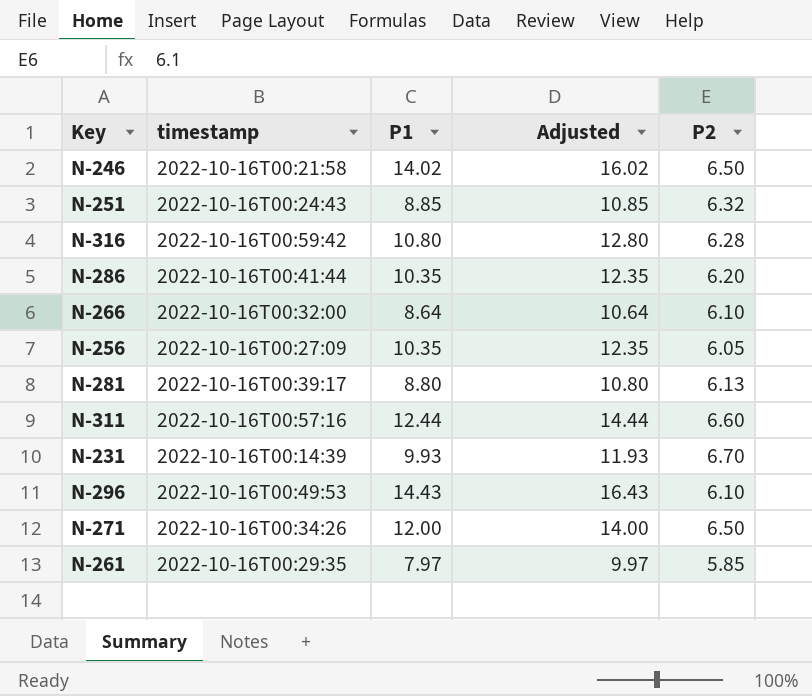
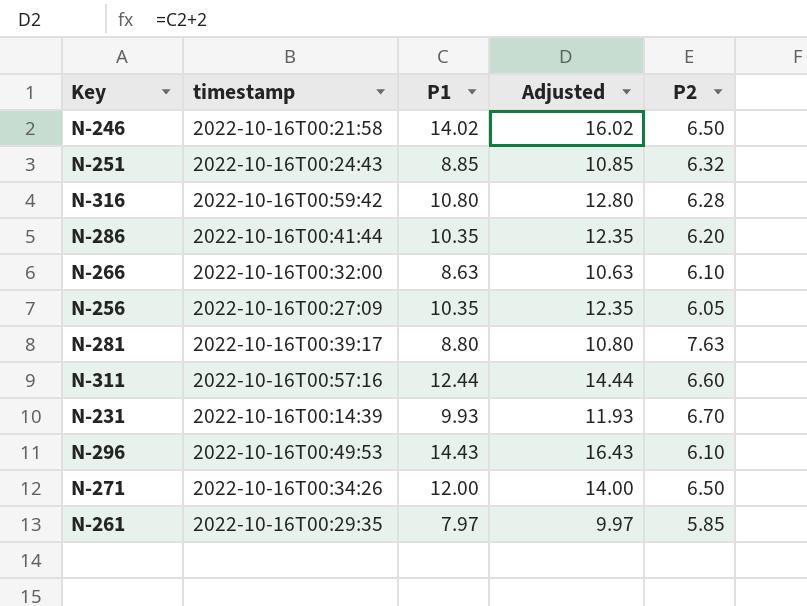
N-266 | P1: 8.64 -> 8.63
N-266 | Adjusted: 10.64 -> 10.63
N-281 | P2: 6.13 -> 7.63

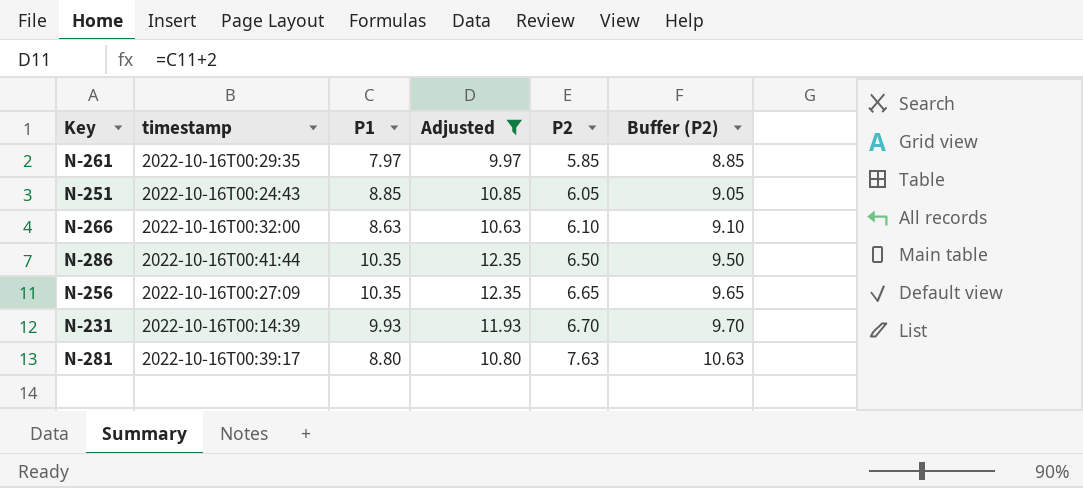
filter: none -> Adjusted <= 12.35
row order: none -> P2 ascending
column Buffer (P2) | formula: none -> [P2] + 3
N-251 | P2: 6.32 -> 6.05
N-286 | P2: 6.20 -> 6.50
N-256 | P2: 6.05 -> 6.65

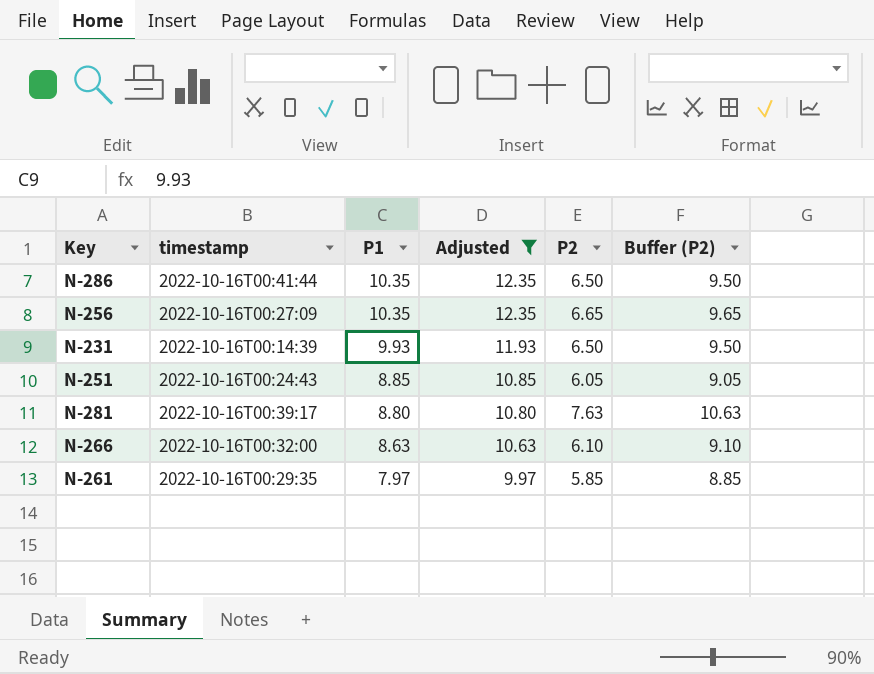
row order: P2 ascending -> P1 descending
N-231 | P2: 6.70 -> 6.50
N-231 | Buffer (P2): 9.70 -> 9.50

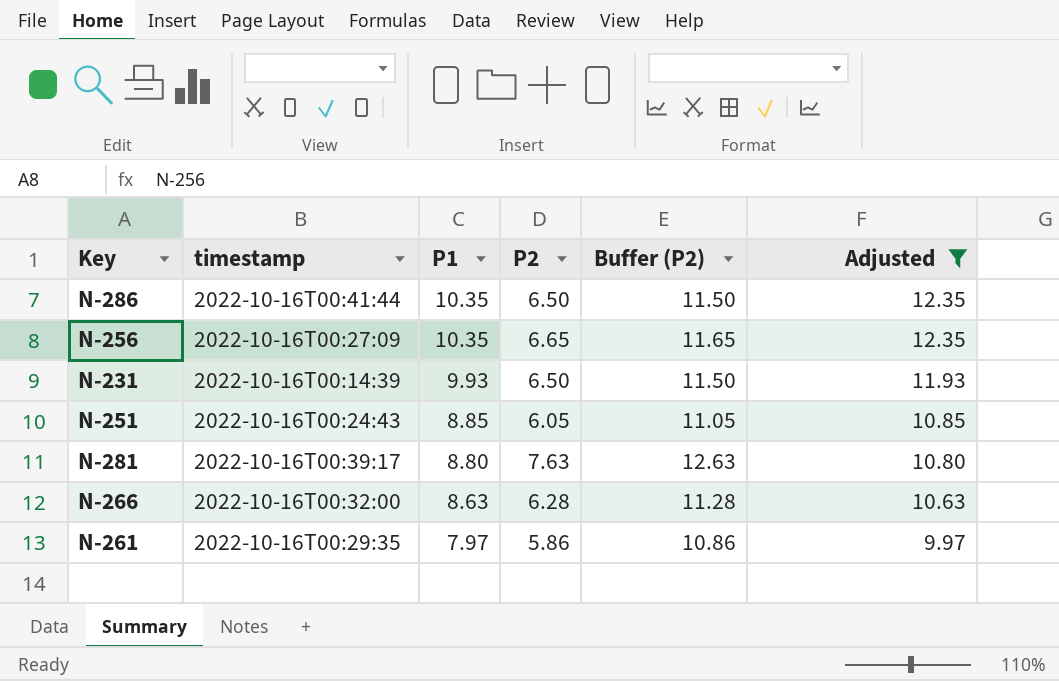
column Buffer (P2) | formula: [P2] + 3 -> [P2] + 5
column Adjusted | position: 4 -> 6
N-266 | P2: 6.10 -> 6.28
N-261 | P2: 5.85 -> 5.86

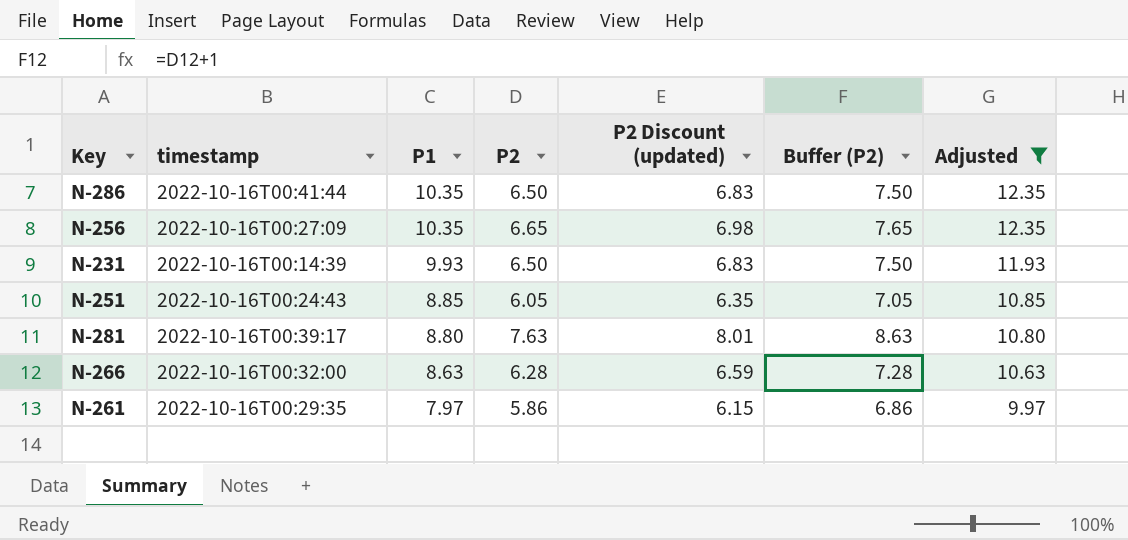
column P2 Discount (updated) | formula: none -> [P2] * 1.05
column Buffer (P2) | formula: [P2] + 5 -> [P2] + 1

